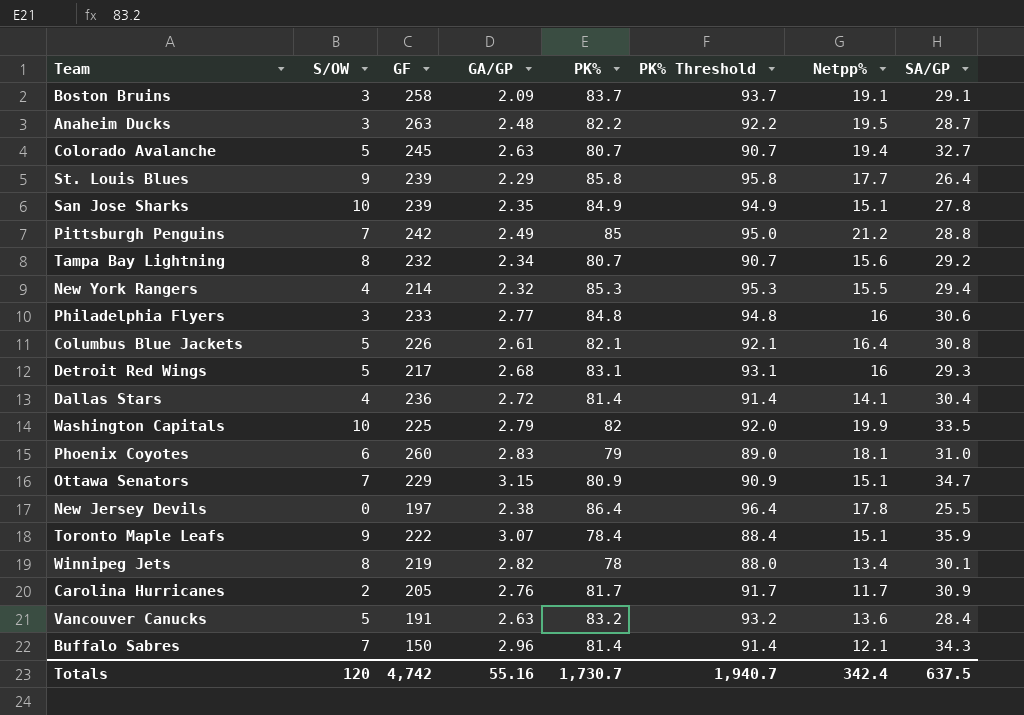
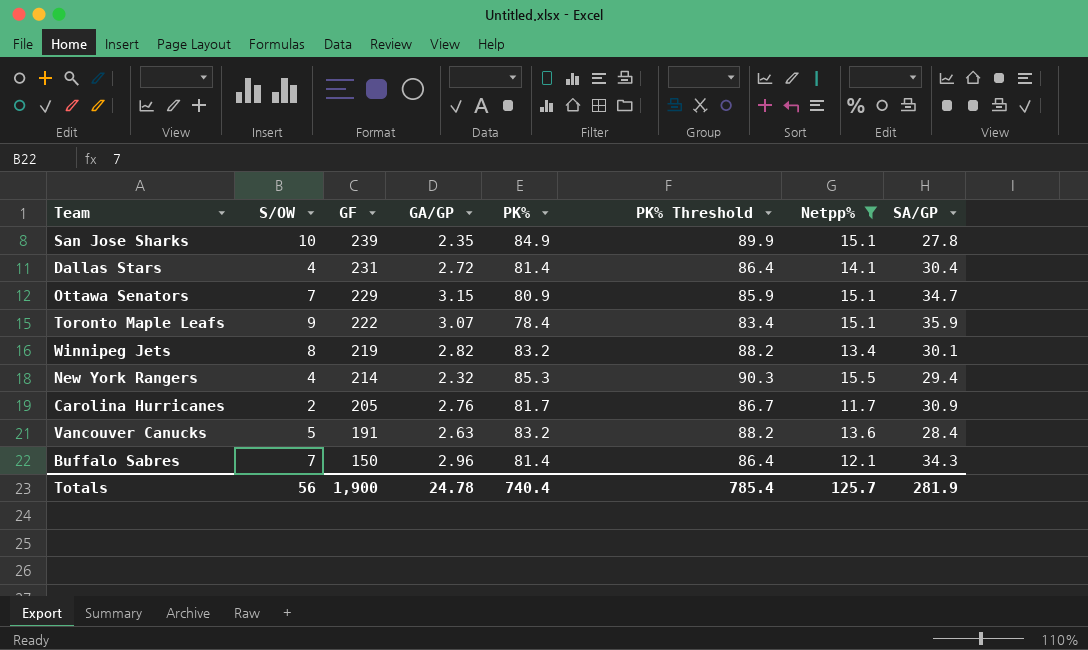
filter: none -> Netpp% <= 15.5
row order: none -> GF descending
column PK% Threshold | formula: [PK%] + 10 -> [PK%] + 5
Dallas Stars | GF: 236 -> 231
Winnipeg Jets | PK%: 78 -> 83.2
Totals | S/OW: 120 -> 56
Totals | GF: 4,742 -> 1,900
Totals | GA/GP: 55.16 -> 24.78
Totals | PK%: 1,730.7 -> 740.4
Totals | PK% Threshold: 1,940.7 -> 785.4
Totals | Netpp%: 342.4 -> 125.7
Totals | SA/GP: 637.5 -> 281.9

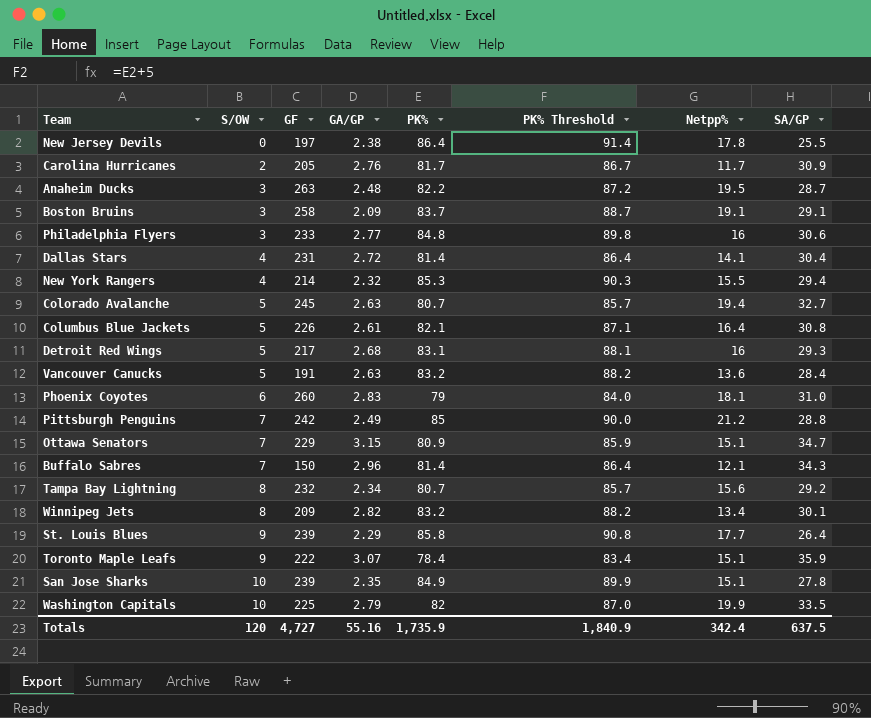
filter: Netpp% <= 15.5 -> none
row order: GF descending -> S/OW ascending
Winnipeg Jets | GF: 219 -> 209
Totals | S/OW: 56 -> 120
Totals | GF: 1,900 -> 4,727
Totals | GA/GP: 24.78 -> 55.16
Totals | PK%: 740.4 -> 1,735.9
Totals | PK% Threshold: 785.4 -> 1,840.9
Totals | Netpp%: 125.7 -> 342.4
Totals | SA/GP: 281.9 -> 637.5

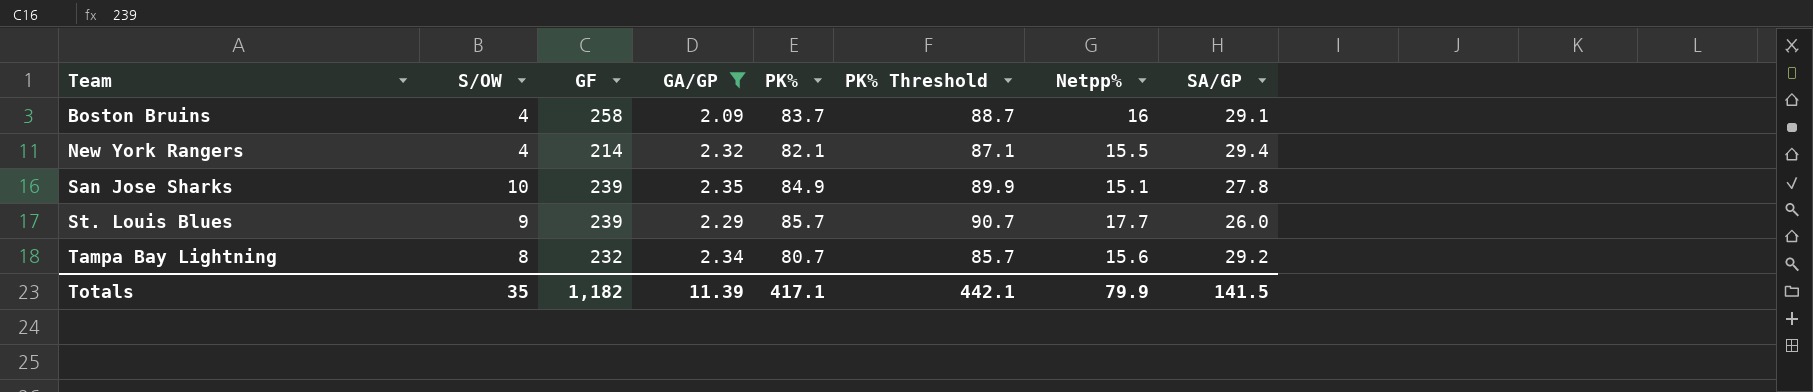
filter: none -> GA/GP <= 2.35
row order: S/OW ascending -> Team ascending
Boston Bruins | S/OW: 3 -> 4
Boston Bruins | Netpp%: 19.1 -> 16
New York Rangers | PK%: 85.3 -> 82.1
New York Rangers | PK% Threshold: 90.3 -> 87.1
St. Louis Blues | PK%: 85.8 -> 85.7
St. Louis Blues | PK% Threshold: 90.8 -> 90.7
St. Louis Blues | SA/GP: 26.4 -> 26.0
Totals | S/OW: 120 -> 35
Totals | GF: 4,727 -> 1,182
Totals | GA/GP: 55.16 -> 11.39
Totals | PK%: 1,735.9 -> 417.1
Totals | PK% Threshold: 1,840.9 -> 442.1
Totals | Netpp%: 342.4 -> 79.9
Totals | SA/GP: 637.5 -> 141.5

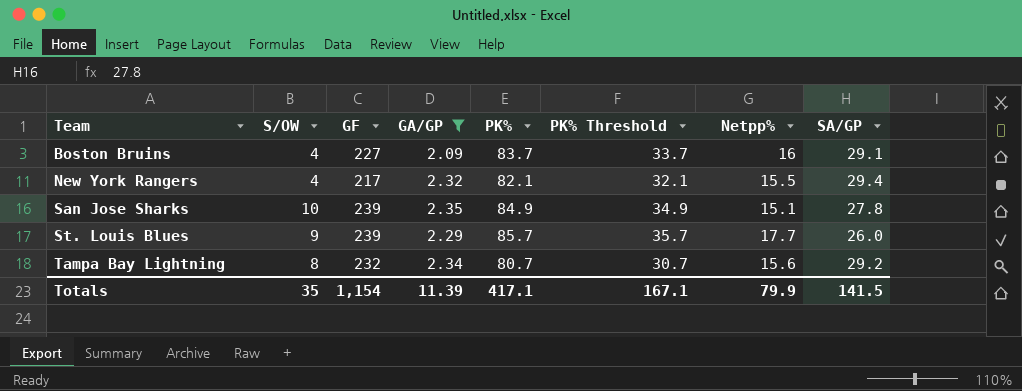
column PK% Threshold | formula: [PK%] + 5 -> [PK%] - 50
Boston Bruins | GF: 258 -> 227
New York Rangers | GF: 214 -> 217
Totals | GF: 1,182 -> 1,154
Totals | PK% Threshold: 442.1 -> 167.1

